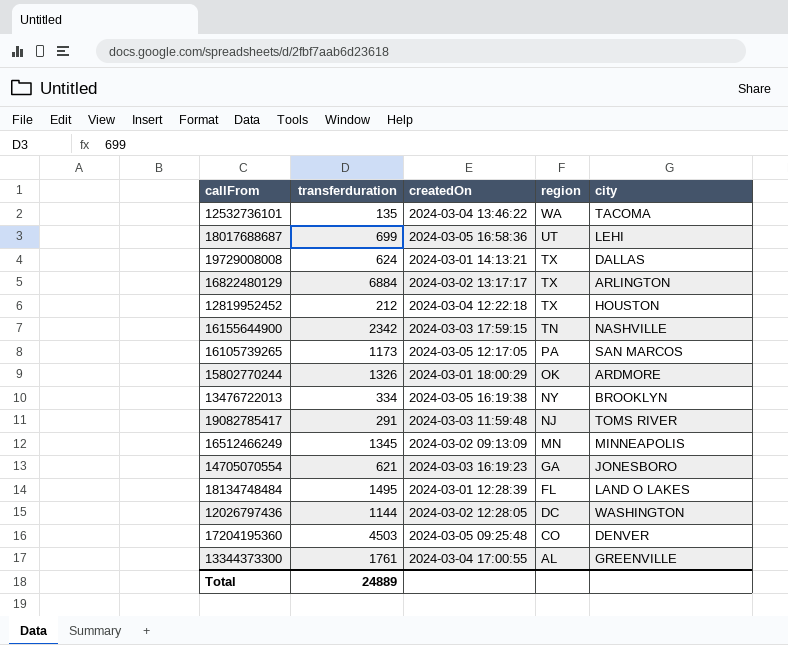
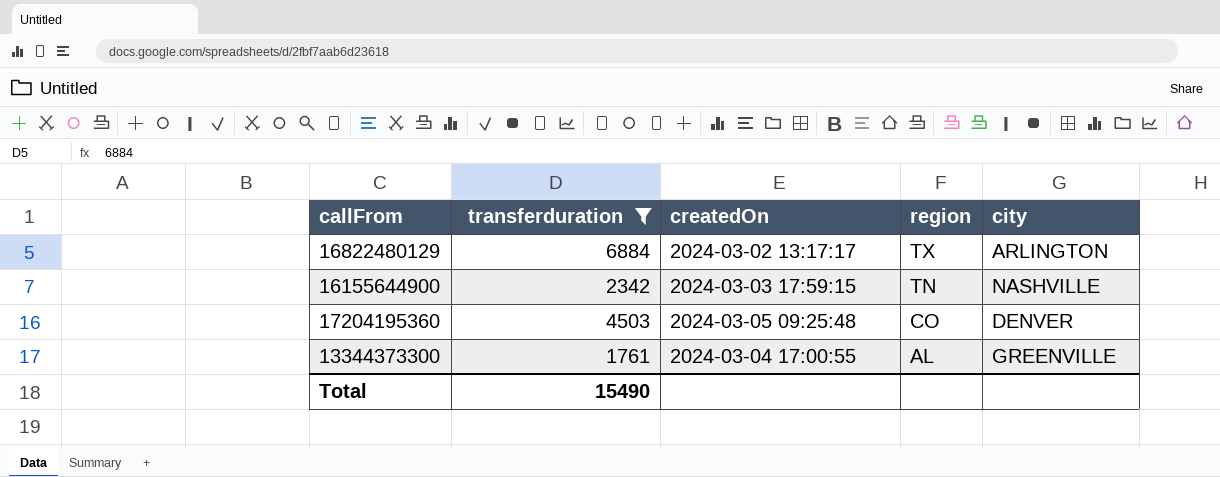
filter: none -> transferduration >= 1761
Total | transferduration: 24889 -> 15490

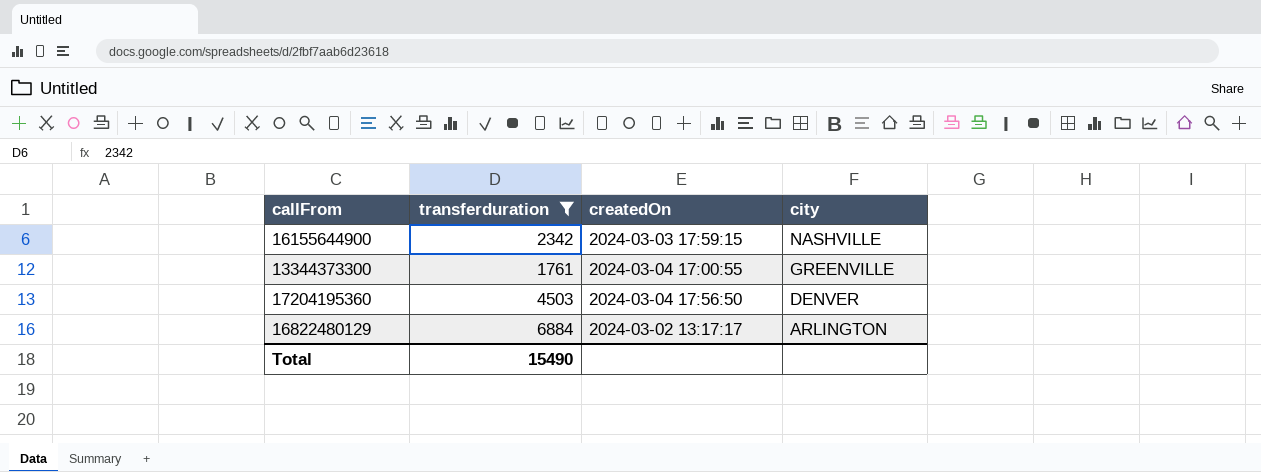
row order: region descending -> city descending
column region | position: 4 -> none
17204195360 | createdOn: 2024-03-05 09:25:48 -> 2024-03-04 17:56:50

